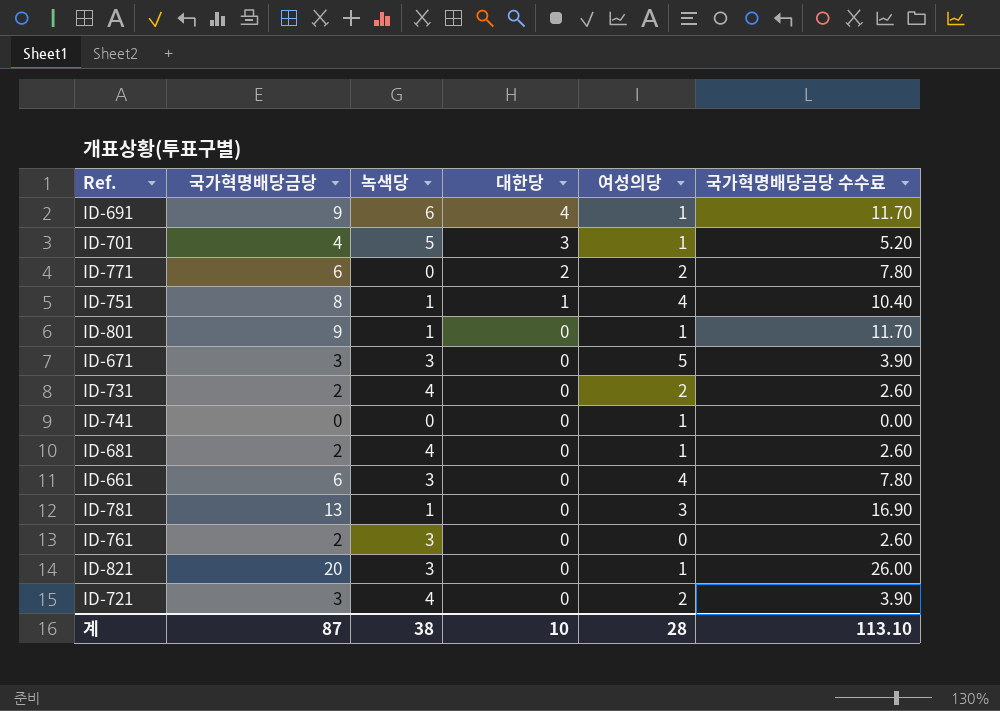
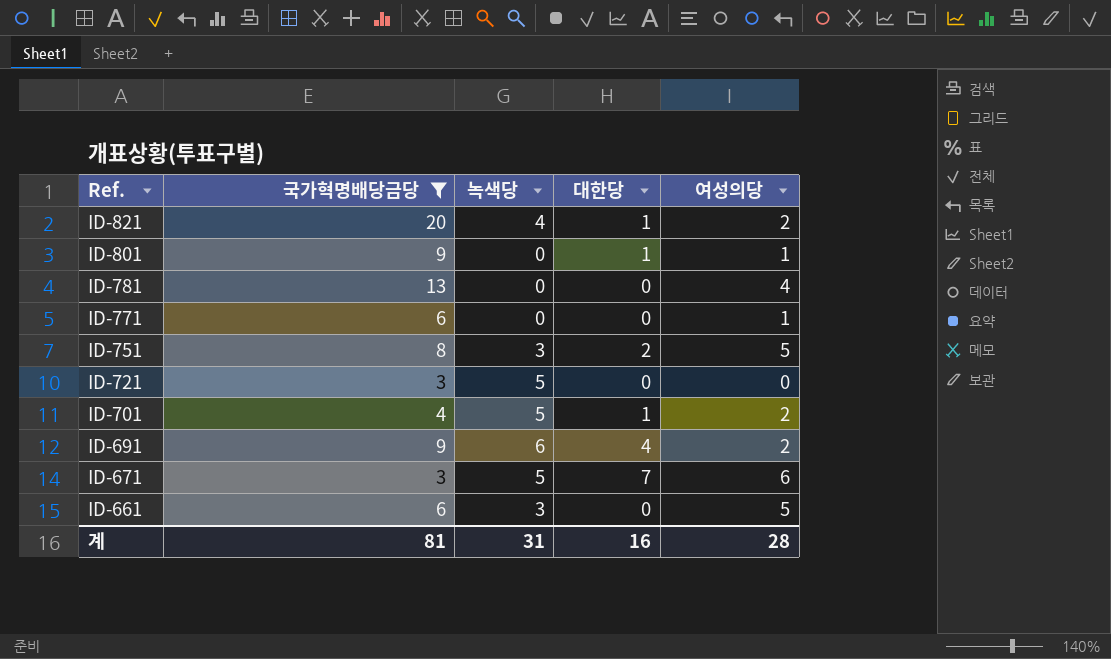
filter: none -> 국가혁명배당금당 >= 3
row order: 대한당 descending -> Ref. descending
column 국가혁명배당금당 수수료 | formula: [국가혁명배당금당] * 1.3 -> none
ID-821 | 녹색당: 3 -> 4
ID-821 | 대한당: 0 -> 1
ID-821 | 여성의당: 1 -> 2
ID-801 | 녹색당: 1 -> 0
ID-801 | 대한당: 0 -> 1
ID-781 | 녹색당: 1 -> 0
ID-781 | 여성의당: 3 -> 4
ID-771 | 대한당: 2 -> 0
ID-771 | 여성의당: 2 -> 1
ID-751 | 녹색당: 1 -> 3
ID-751 | 대한당: 1 -> 2
ID-751 | 여성의당: 4 -> 5
ID-721 | 녹색당: 4 -> 5
ID-721 | 여성의당: 2 -> 0
ID-701 | 대한당: 3 -> 1
ID-701 | 여성의당: 1 -> 2
ID-691 | 여성의당: 1 -> 2
ID-671 | 녹색당: 3 -> 5
ID-671 | 대한당: 0 -> 7
ID-671 | 여성의당: 5 -> 6
ID-661 | 여성의당: 4 -> 5
계 | 국가혁명배당금당: 87 -> 81
계 | 녹색당: 38 -> 31
계 | 대한당: 10 -> 16

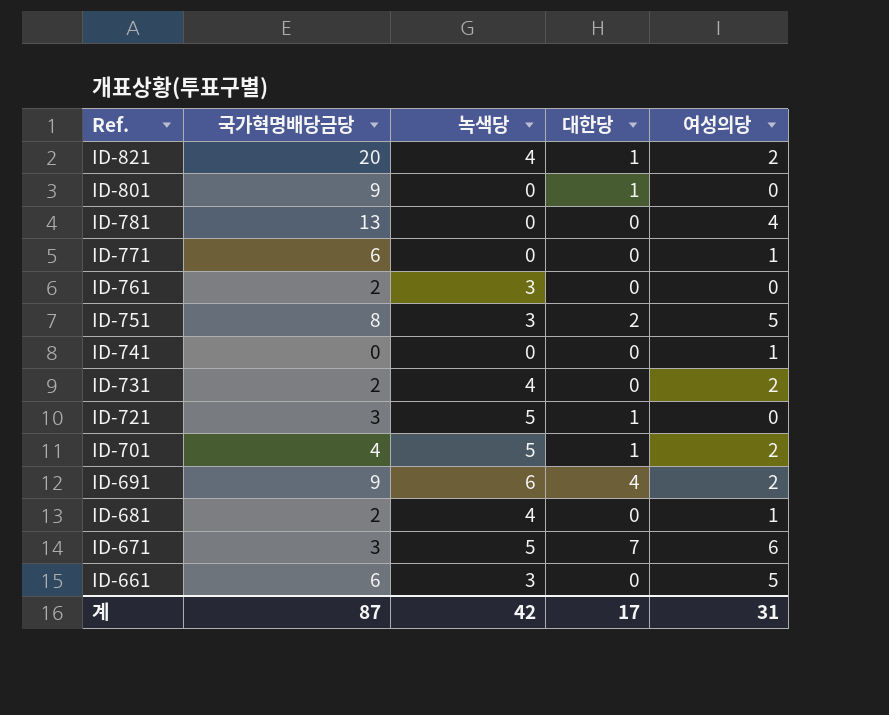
filter: 국가혁명배당금당 >= 3 -> none
ID-801 | 여성의당: 1 -> 0
ID-721 | 대한당: 0 -> 1
계 | 국가혁명배당금당: 81 -> 87
계 | 녹색당: 31 -> 42
계 | 대한당: 16 -> 17
계 | 여성의당: 28 -> 31

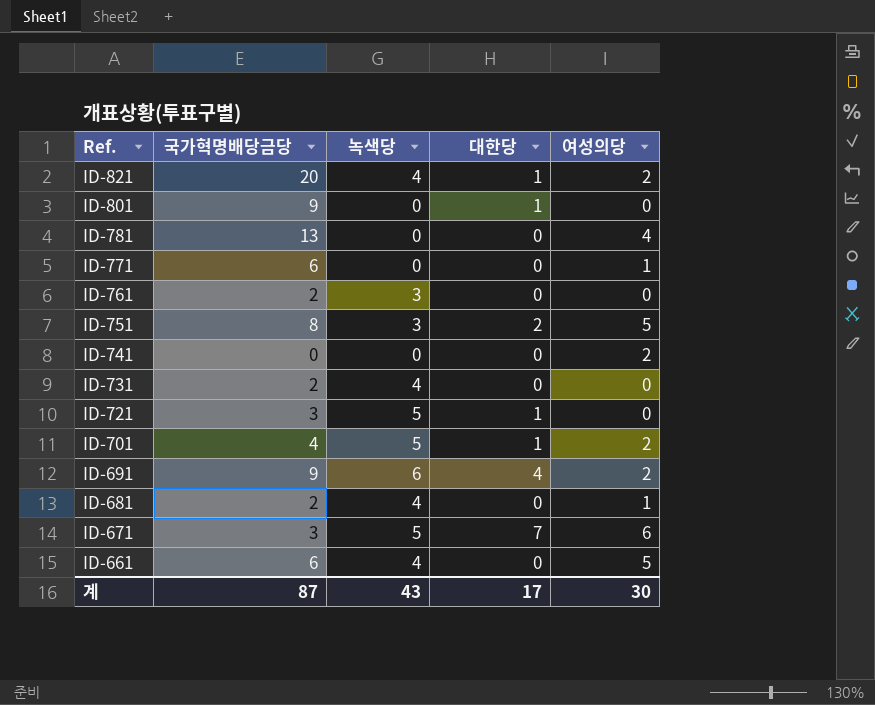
ID-741 | 여성의당: 1 -> 2
ID-731 | 여성의당: 2 -> 0
ID-661 | 녹색당: 3 -> 4
계 | 녹색당: 42 -> 43
계 | 여성의당: 31 -> 30

